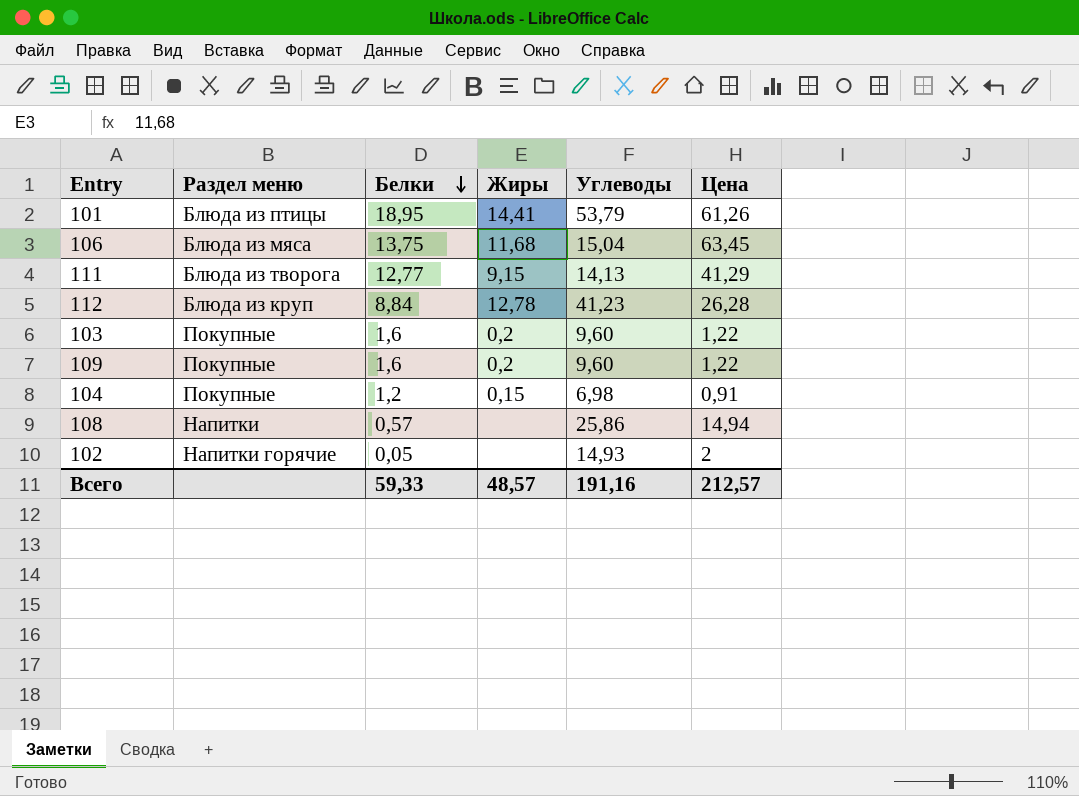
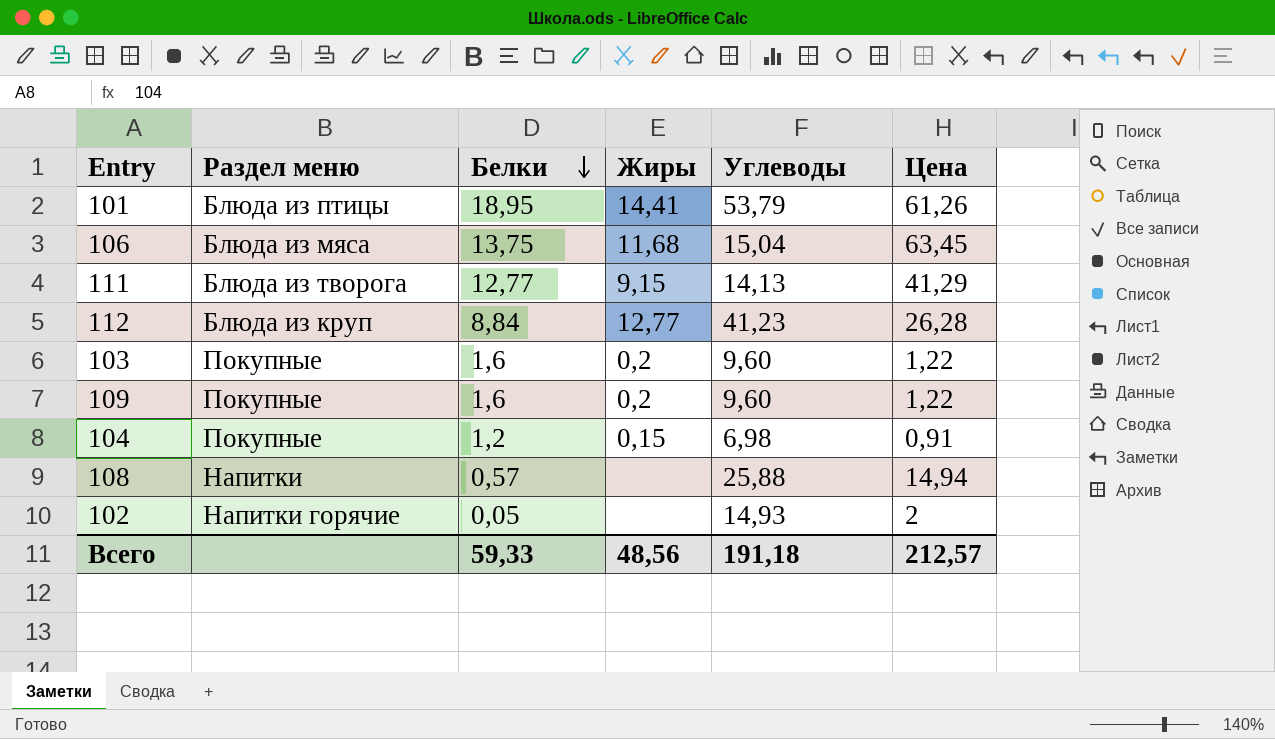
112 | Жиры: 12,78 -> 12,77
108 | Углеводы: 25,86 -> 25,88
Всего | Жиры: 48,57 -> 48,56
Всего | Углеводы: 191,16 -> 191,18

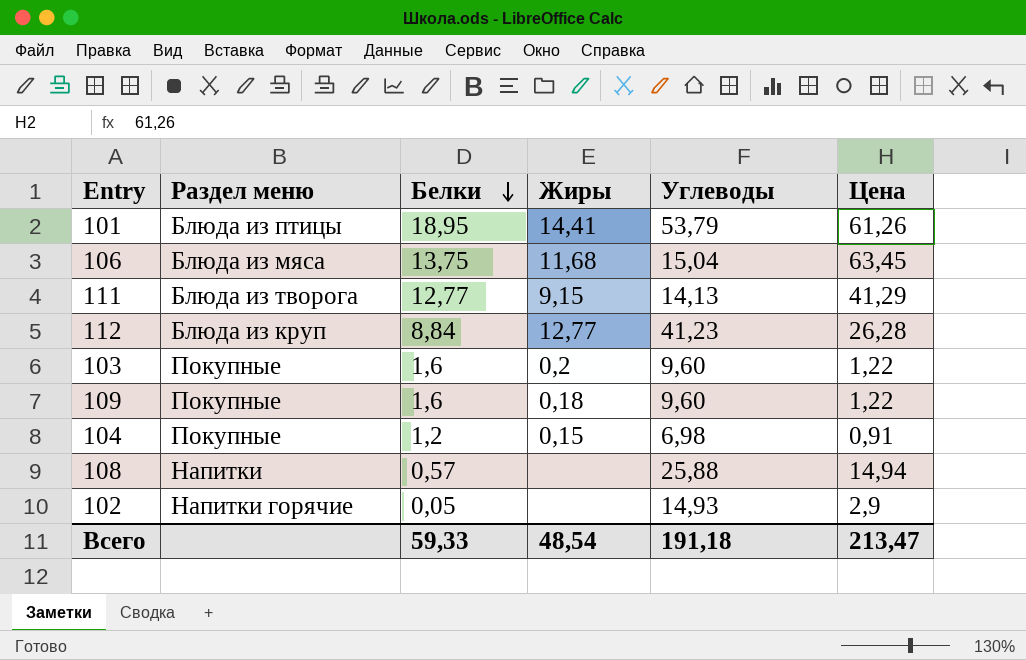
109 | Жиры: 0,2 -> 0,18
102 | Цена: 2 -> 2,9
Всего | Жиры: 48,56 -> 48,54
Всего | Цена: 212,57 -> 213,47

